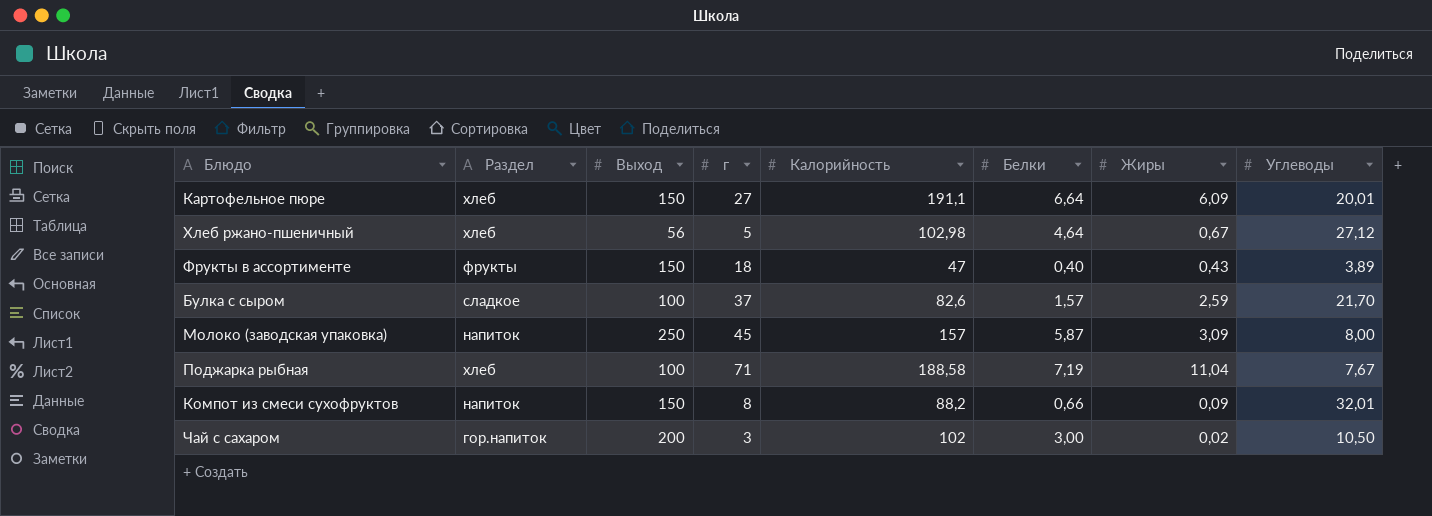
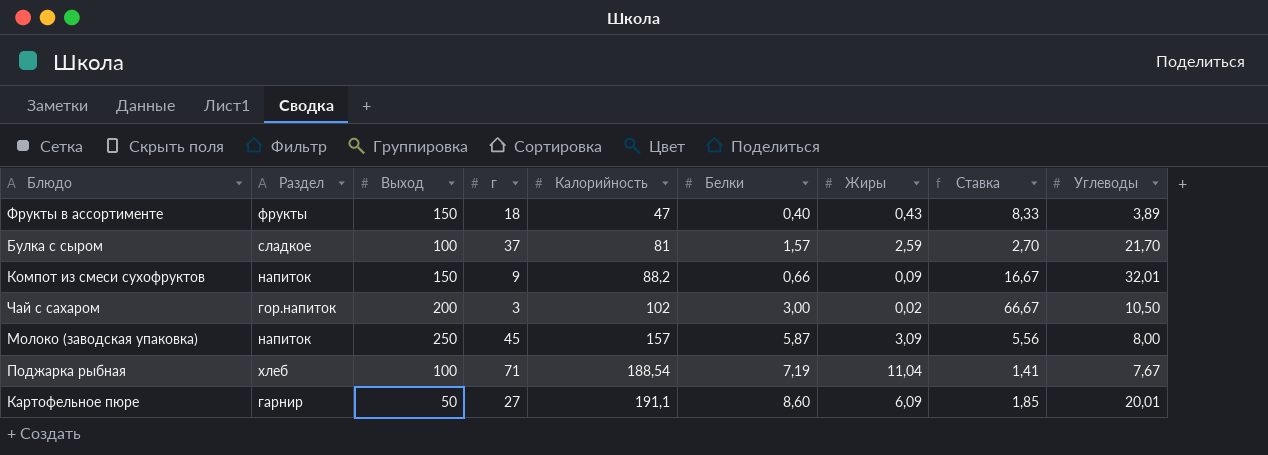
row order: none -> Калорийность ascending
column Ставка | formula: none -> [Выход] / [г]
row Хлеб ржано-пшеничный: хлеб | 56 | 5 | 102,98 | 4,64 | 0,67 | 27,12 -> none
Булка с сыром | Калорийность: 82,6 -> 81
Компот из смеси сухофруктов | г: 8 -> 9
Поджарка рыбная | Калорийность: 188,58 -> 188,54
Картофельное пюре | Раздел: хлеб -> гарнир
Картофельное пюре | Выход: 150 -> 50
Картофельное пюре | Белки: 6,64 -> 8,60

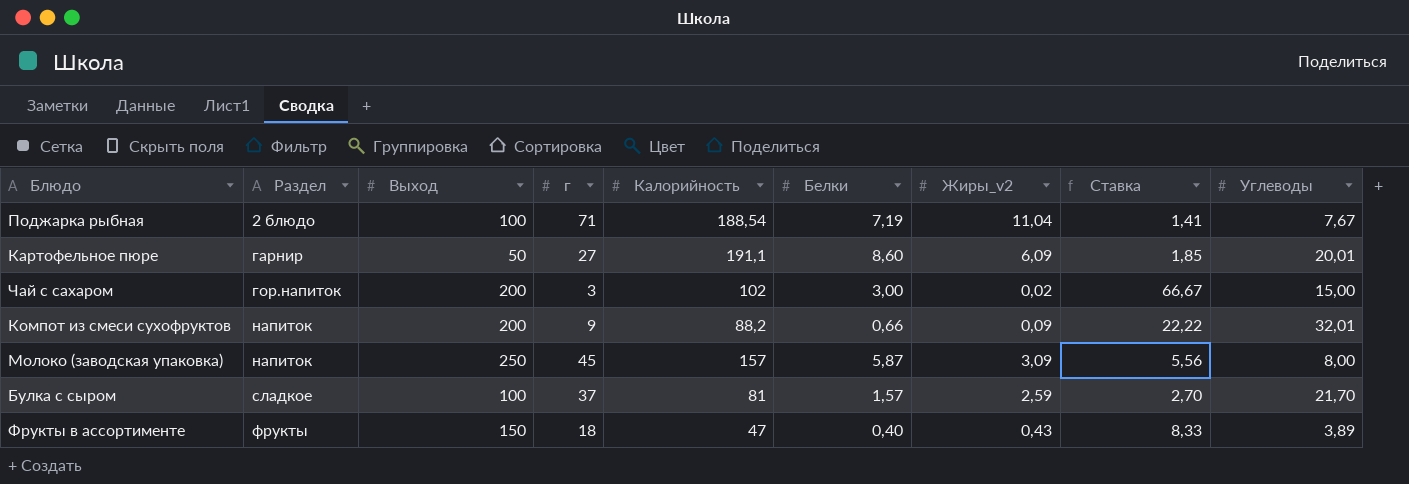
row order: Калорийность ascending -> Раздел ascending
column name: Жиры -> Жиры_v2
Поджарка рыбная | Раздел: хлеб -> 2 блюдо
Чай с сахаром | Углеводы: 10,50 -> 15,00
Компот из смеси сухофруктов | Выход: 150 -> 200
Компот из смеси сухофруктов | Ставка: 16,67 -> 22,22

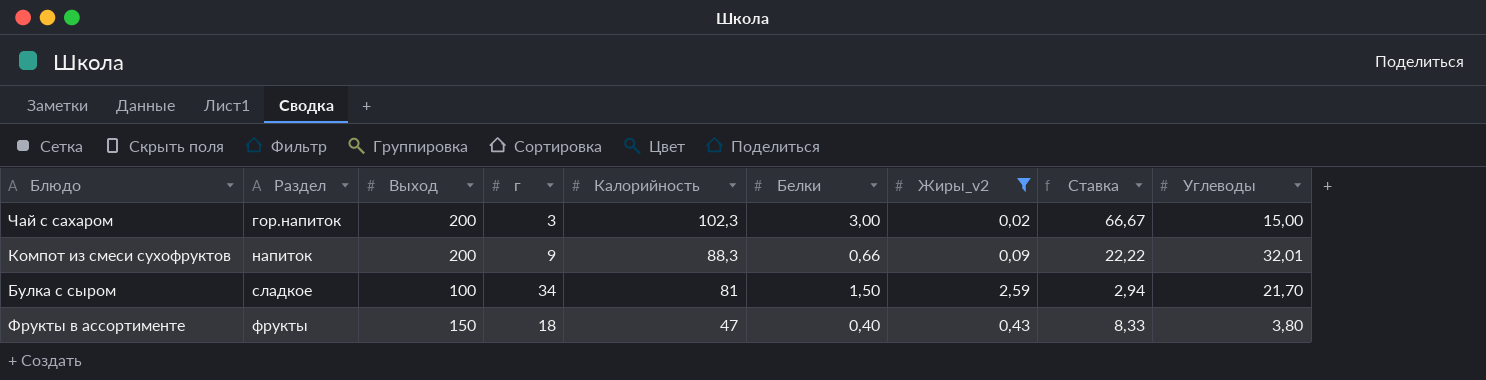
filter: none -> Жиры_v2 <= 2,59
Чай с сахаром | Калорийность: 102 -> 102,3
Компот из смеси сухофруктов | Калорийность: 88,2 -> 88,3
Булка с сыром | г: 37 -> 34
Булка с сыром | Белки: 1,57 -> 1,50
Булка с сыром | Ставка: 2,70 -> 2,94
Фрукты в ассортименте | Углеводы: 3,89 -> 3,80

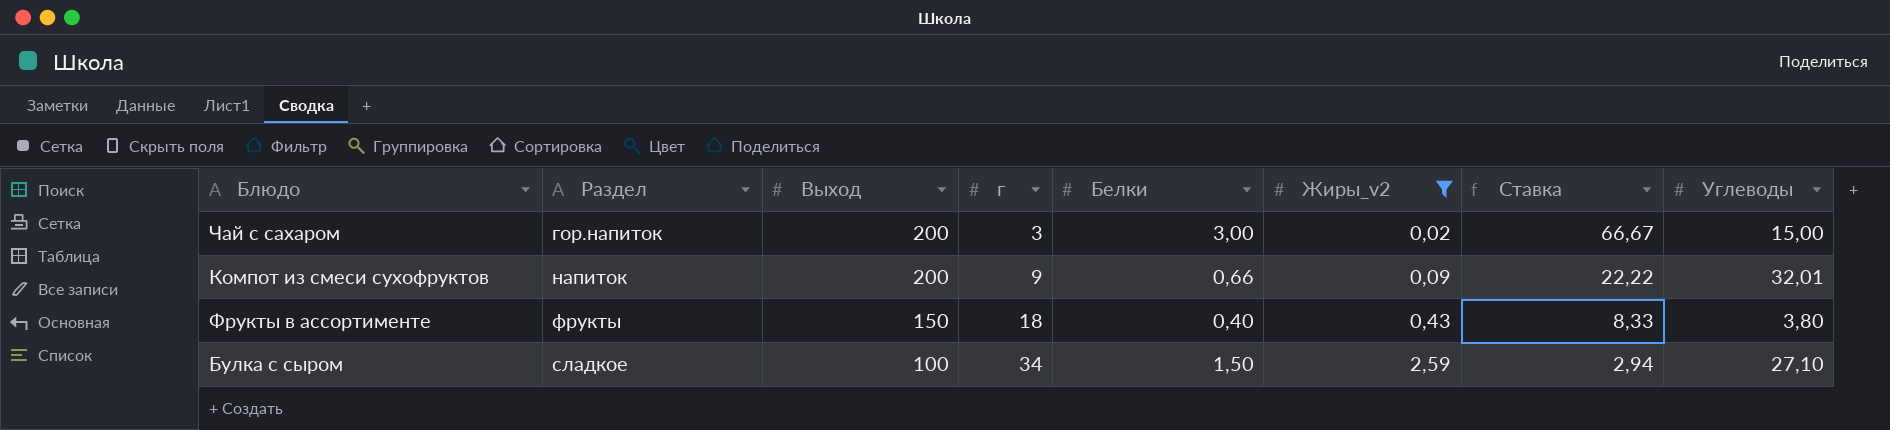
row order: Раздел ascending -> Выход descending
column Калорийность | position: 5 -> none
Булка с сыром | Углеводы: 21,70 -> 27,10

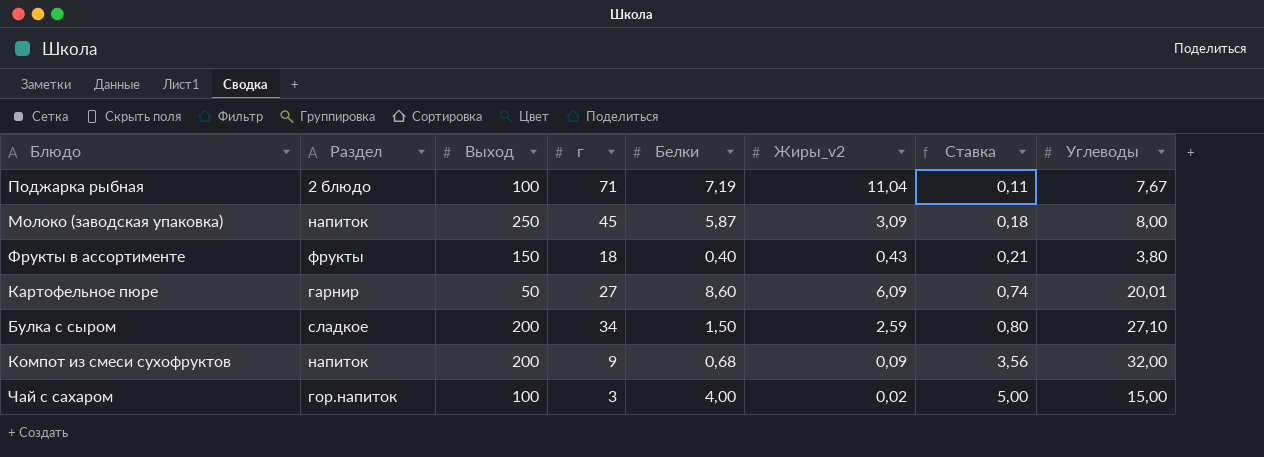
filter: Жиры_v2 <= 2,59 -> none
row order: Выход descending -> Ставка ascending
column Ставка | formula: [Выход] / [г] -> [Углеводы] / [г]
Булка с сыром | Выход: 100 -> 200
Компот из смеси сухофруктов | Белки: 0,66 -> 0,68
Компот из смеси сухофруктов | Углеводы: 32,01 -> 32,00
Чай с сахаром | Выход: 200 -> 100
Чай с сахаром | Белки: 3,00 -> 4,00

